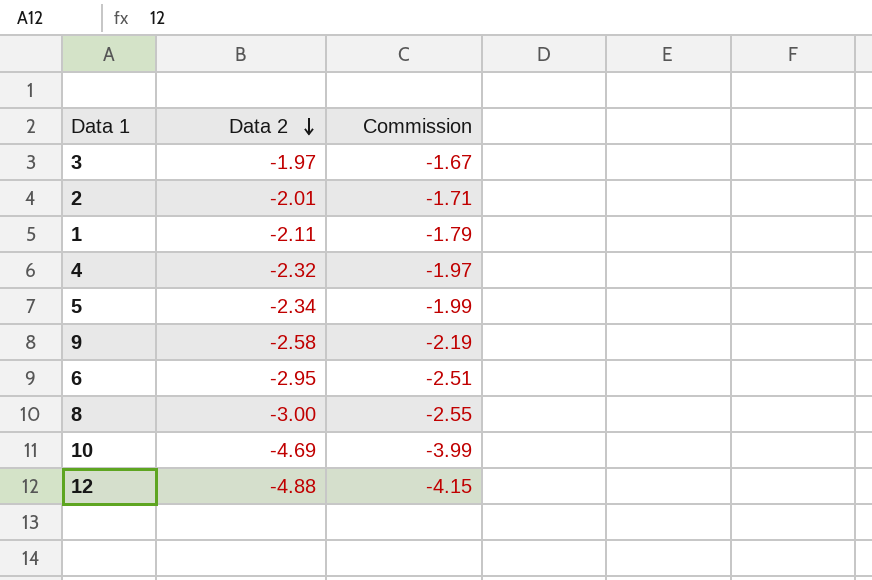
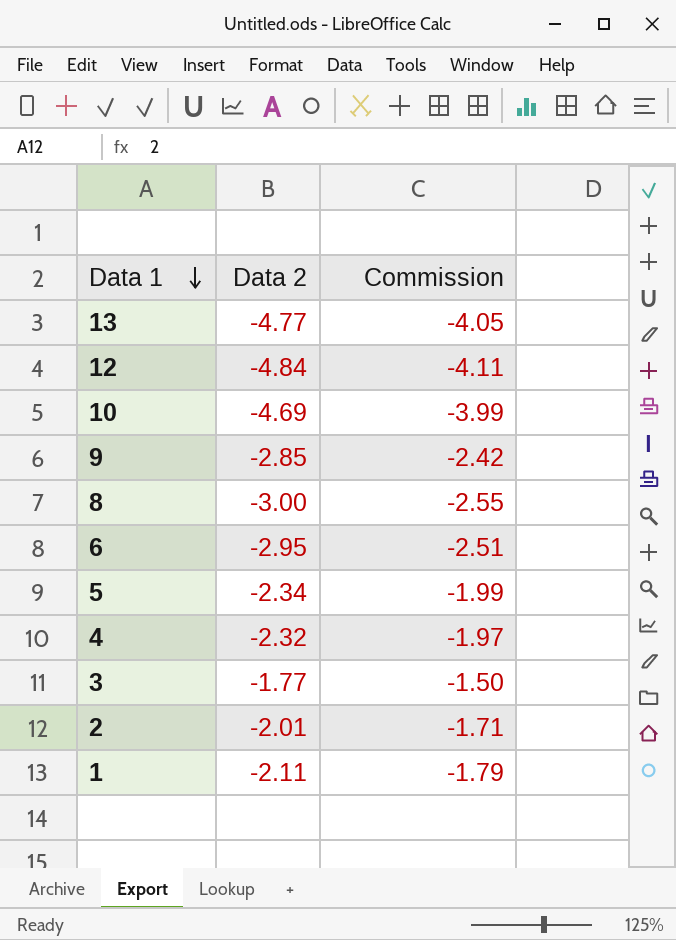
row order: Data 2 descending -> Data 1 descending
row 13: none -> -4.77 | -4.05
12 | Data 2: -4.88 -> -4.84
12 | Commission: -4.15 -> -4.11
9 | Data 2: -2.58 -> -2.85
9 | Commission: -2.19 -> -2.42
3 | Data 2: -1.97 -> -1.77
3 | Commission: -1.67 -> -1.50

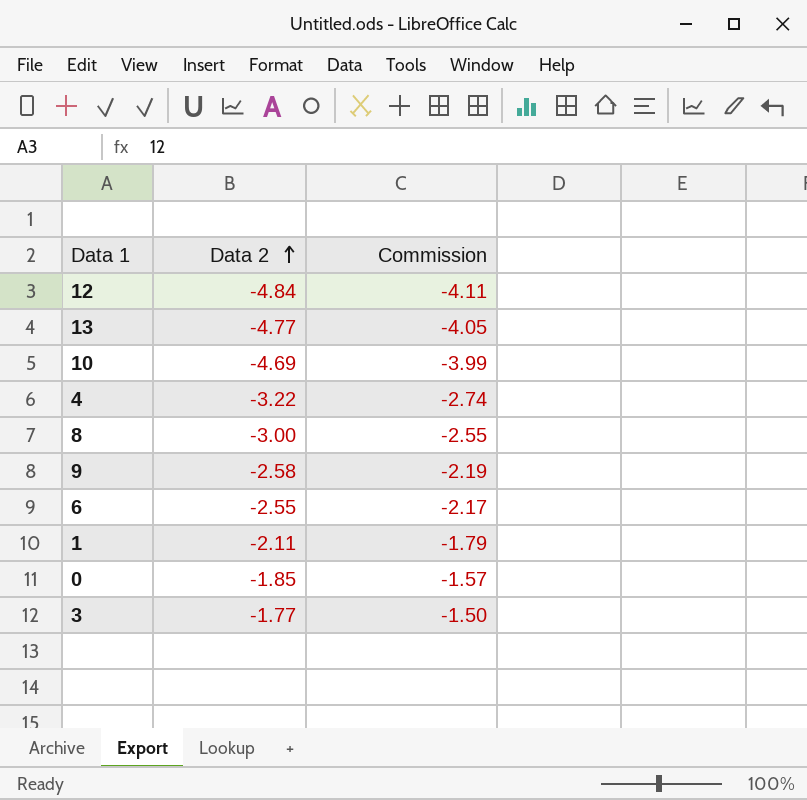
row order: Data 1 descending -> Data 2 ascending
row 5: -2.34 | -1.99 -> none
row 2: -2.01 | -1.71 -> none
4 | Data 2: -2.32 -> -3.22
4 | Commission: -1.97 -> -2.74
9 | Data 2: -2.85 -> -2.58
9 | Commission: -2.42 -> -2.19
6 | Data 2: -2.95 -> -2.55
6 | Commission: -2.51 -> -2.17
row 0: none -> -1.85 | -1.57

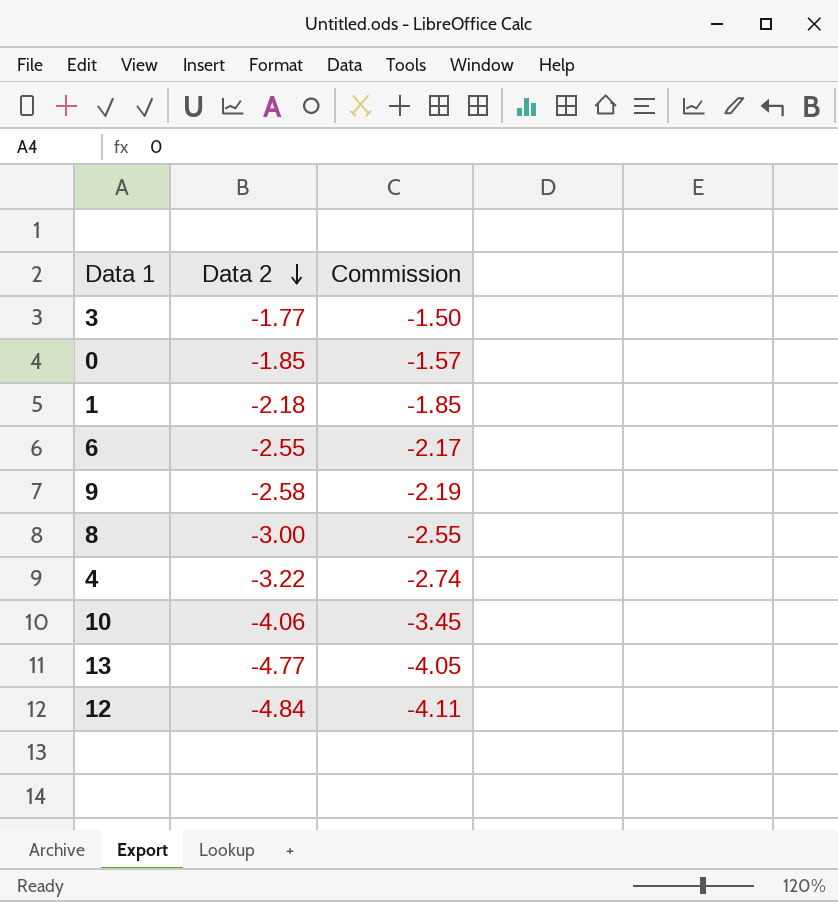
row order: Data 2 ascending -> Data 2 descending
1 | Data 2: -2.11 -> -2.18
1 | Commission: -1.79 -> -1.85
10 | Data 2: -4.69 -> -4.06
10 | Commission: -3.99 -> -3.45

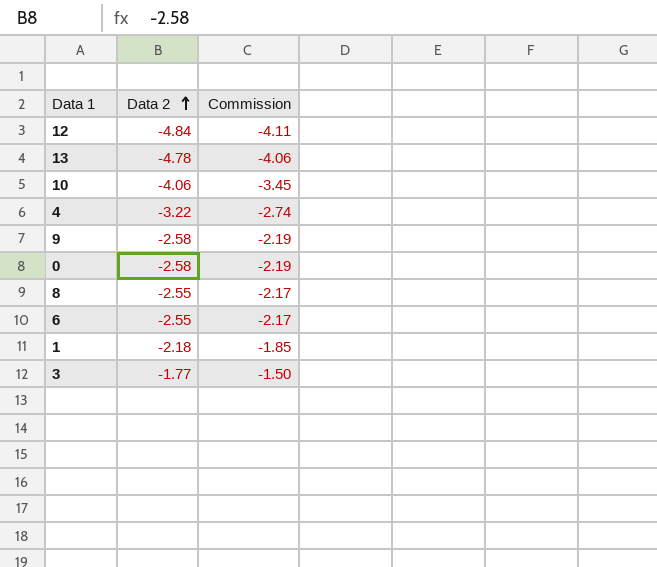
row order: Data 2 descending -> Data 2 ascending
13 | Data 2: -4.77 -> -4.78
13 | Commission: -4.05 -> -4.06
0 | Data 2: -1.85 -> -2.58
0 | Commission: -1.57 -> -2.19
8 | Data 2: -3.00 -> -2.55
8 | Commission: -2.55 -> -2.17

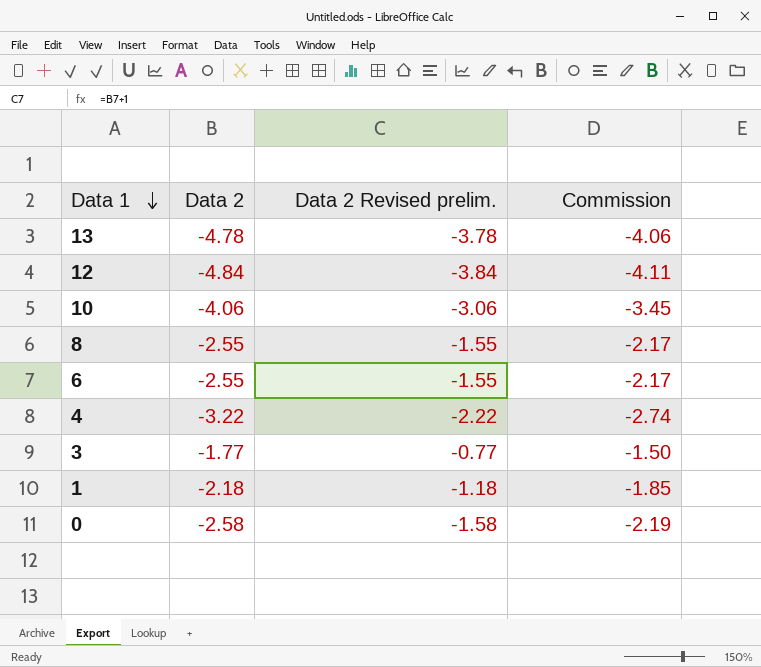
row order: Data 2 ascending -> Data 1 descending
column Data 2 Revised prelim. | formula: none -> [Data 2] + 1
row 9: -2.58 | -2.19 -> none

